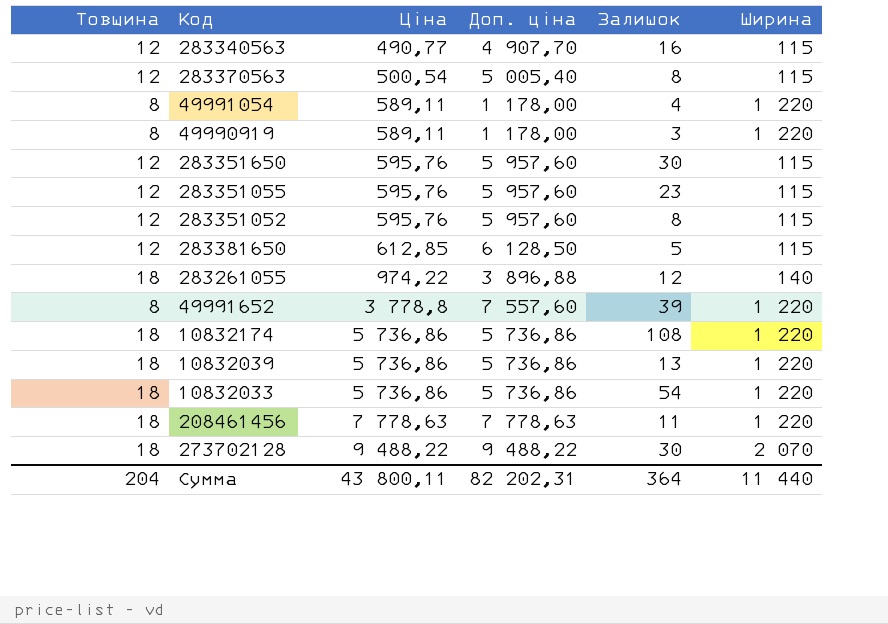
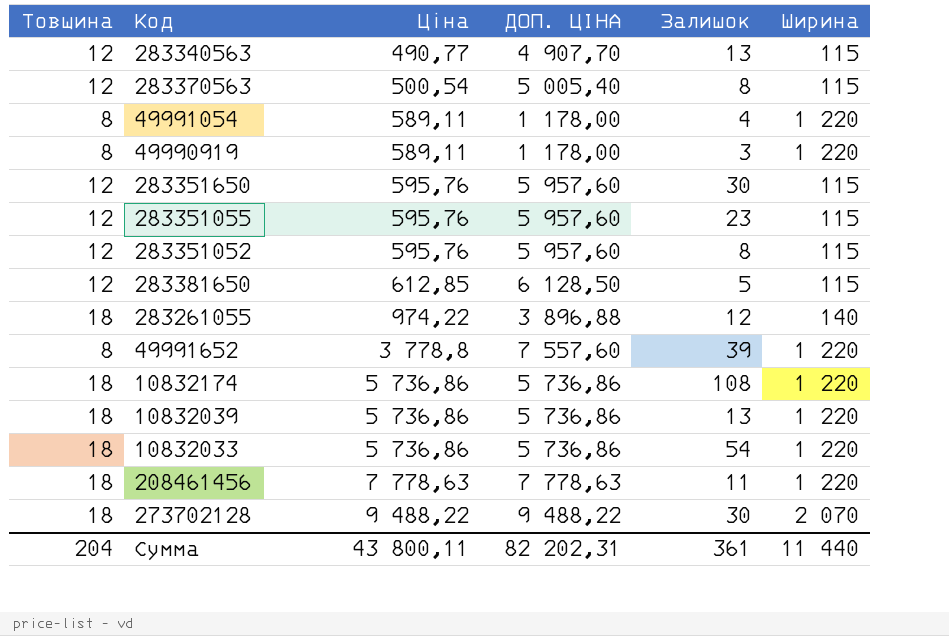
column name: Доп. ціна -> ДОП. ЦІНА
283340563 | Залишок: 16 -> 13
Сумма | Залишок: 364 -> 361

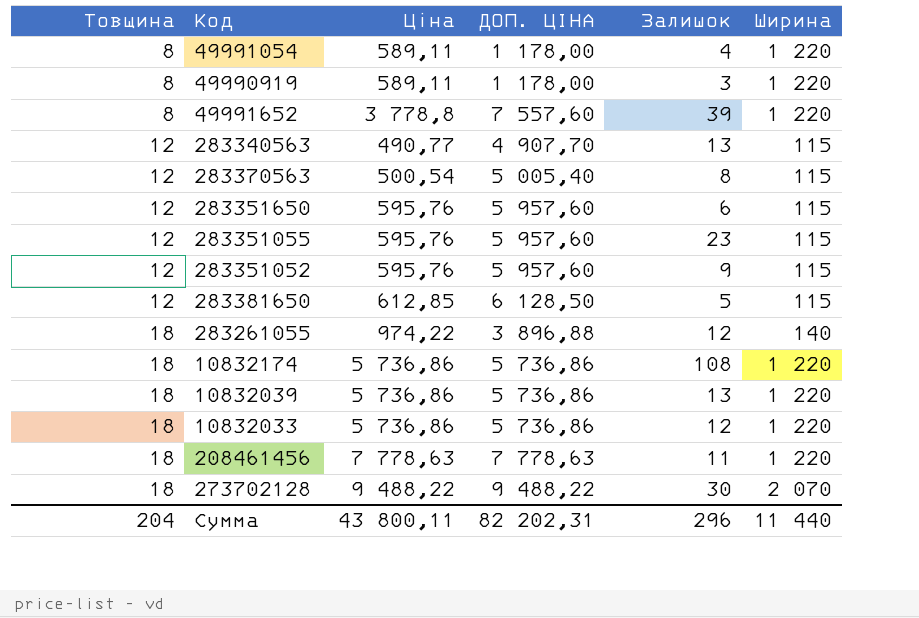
row order: Ціна ascending -> Товщина ascending
283351650 | Залишок: 30 -> 6
283351052 | Залишок: 8 -> 9
10832033 | Залишок: 54 -> 12
Сумма | Залишок: 361 -> 296

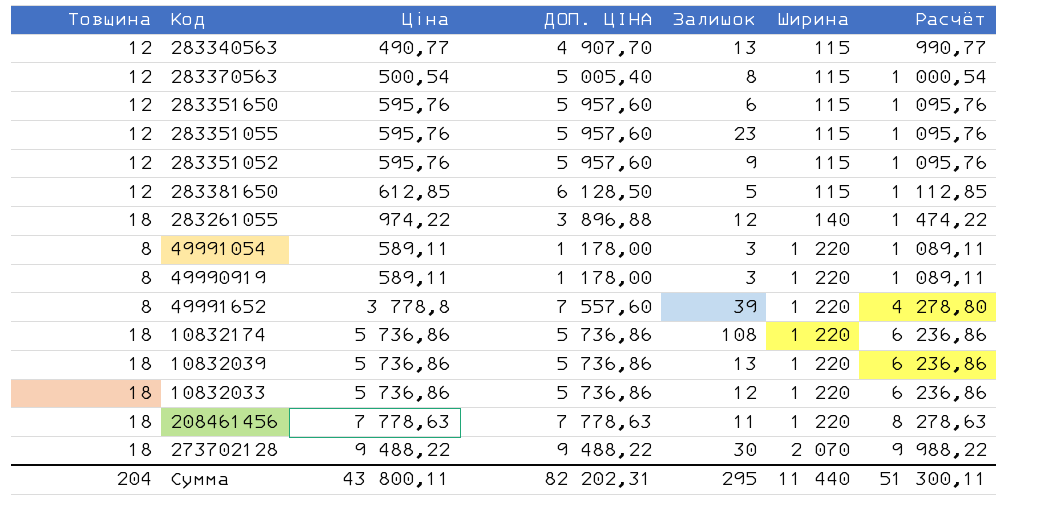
row order: Товщина ascending -> Ширина ascending
column Расчёт | formula: none -> [Ціна] + 500
49991054 | Залишок: 4 -> 3
Сумма | Залишок: 296 -> 295

